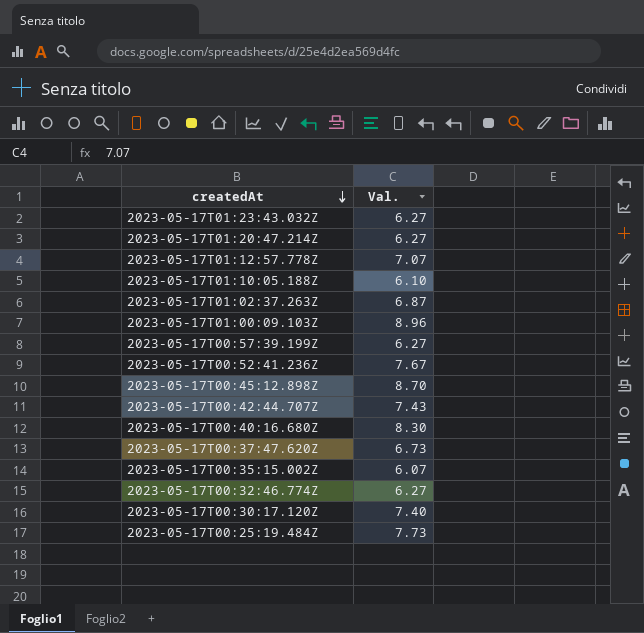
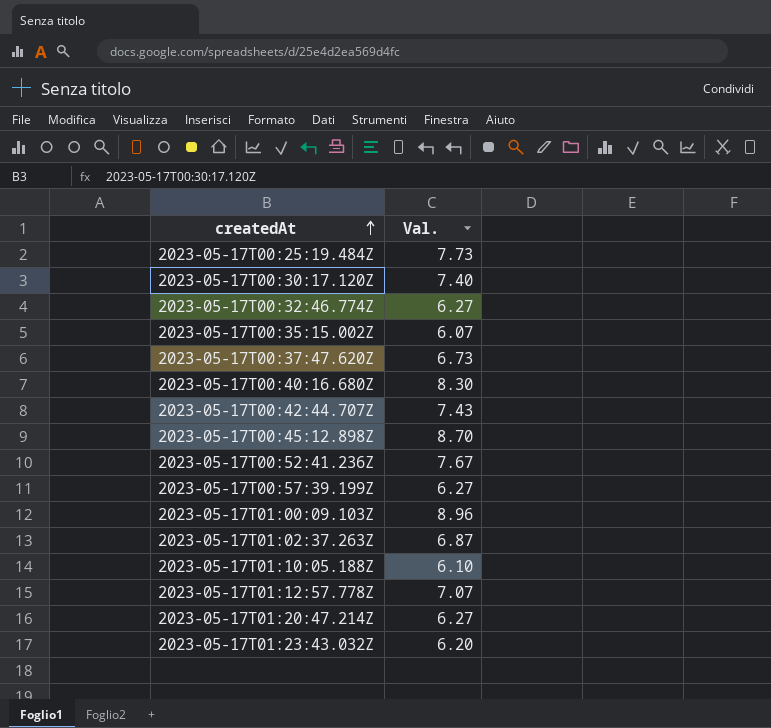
row order: createdAt descending -> createdAt ascending
2023-05-17T01:23:43.032Z | Val.: 6.27 -> 6.20

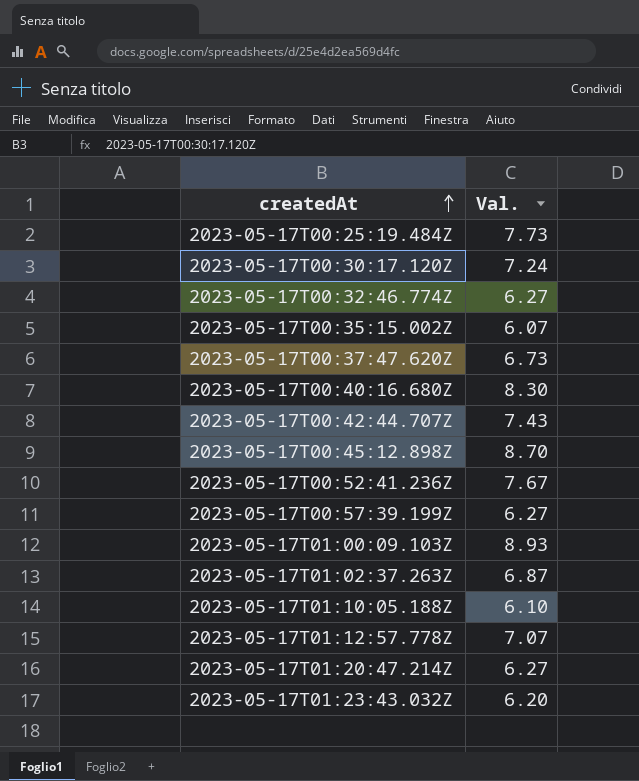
2023-05-17T00:30:17.120Z | Val.: 7.40 -> 7.24
2023-05-17T01:00:09.103Z | Val.: 8.96 -> 8.93

